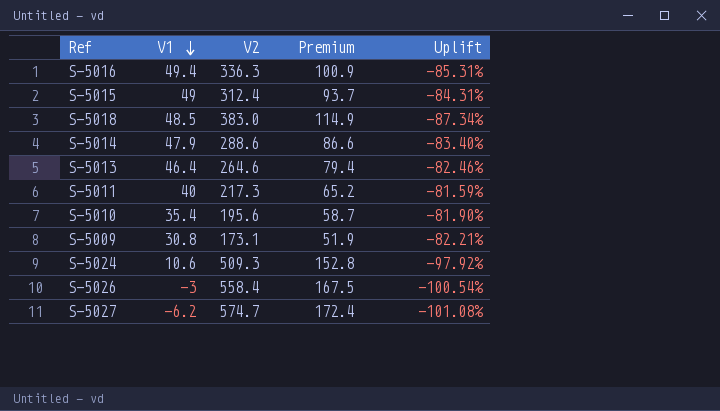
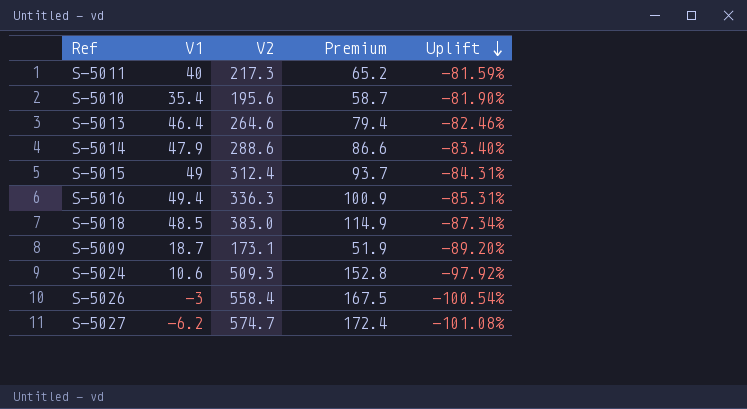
row order: V1 descending -> Uplift descending
S-5009 | V1: 30.8 -> 18.7
S-5009 | Uplift: -82.21% -> -89.20%

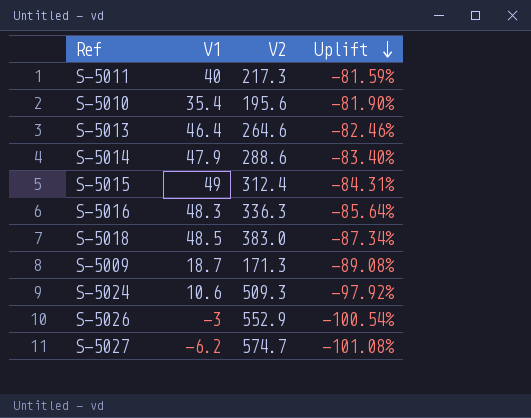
column Premium | formula: [V2] * 0.3 -> none
S-5016 | V1: 49.4 -> 48.3
S-5016 | Uplift: -85.31% -> -85.64%
S-5009 | V2: 173.1 -> 171.3
S-5009 | Uplift: -89.20% -> -89.08%
S-5026 | V2: 558.4 -> 552.9

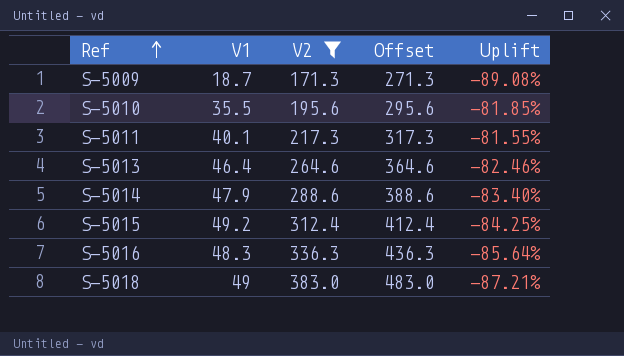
filter: none -> V2 <= 383.0
row order: Uplift descending -> Ref ascending
column Offset | formula: none -> [V2] + 100
S-5010 | V1: 35.4 -> 35.5
S-5010 | Uplift: -81.90% -> -81.85%
S-5011 | V1: 40 -> 40.1
S-5011 | Uplift: -81.59% -> -81.55%
S-5015 | V1: 49 -> 49.2
S-5015 | Uplift: -84.31% -> -84.25%
S-5018 | V1: 48.5 -> 49
S-5018 | Uplift: -87.34% -> -87.21%

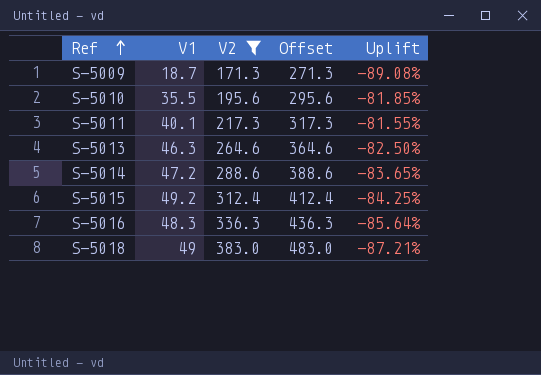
S-5013 | V1: 46.4 -> 46.3
S-5013 | Uplift: -82.46% -> -82.50%
S-5014 | V1: 47.9 -> 47.2
S-5014 | Uplift: -83.40% -> -83.65%

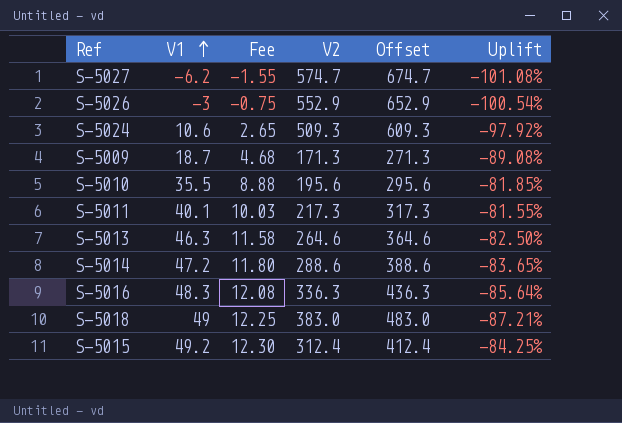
filter: V2 <= 383.0 -> none
row order: Ref ascending -> V1 ascending
column Fee | formula: none -> [V1] * 0.25

